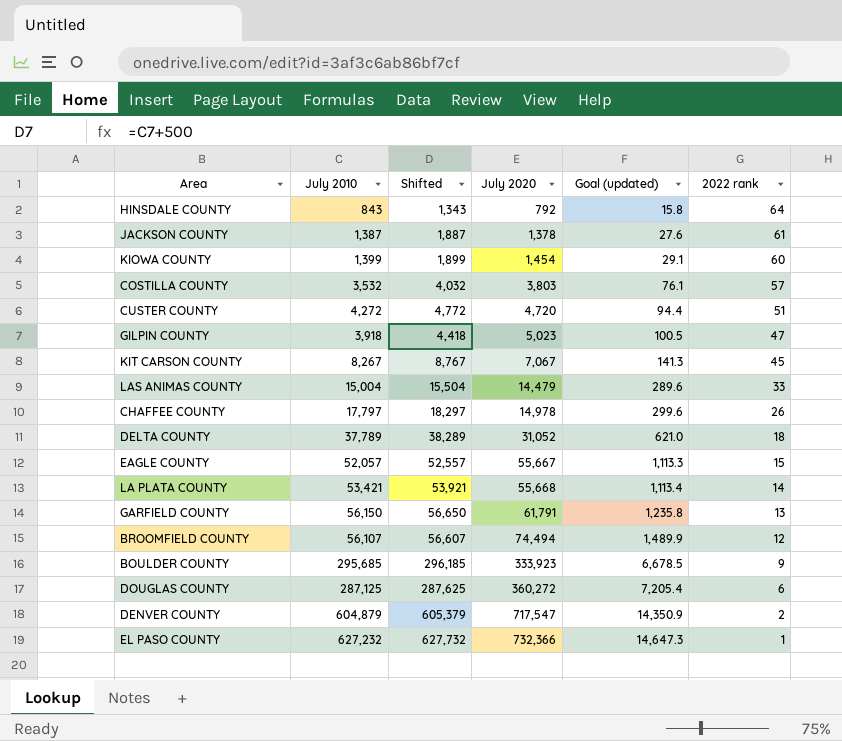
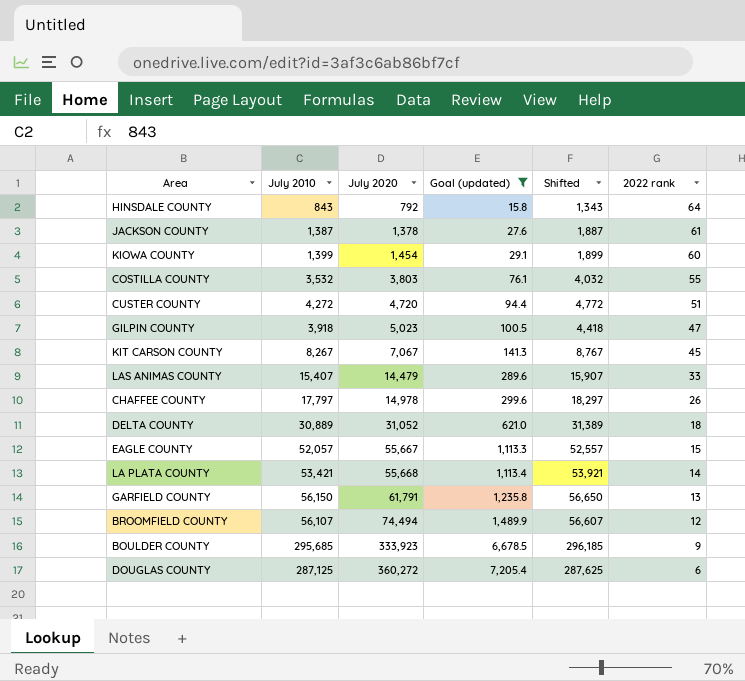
filter: none -> Goal (updated) <= 7,205.4
column Shifted | position: 3 -> 5
COSTILLA COUNTY | 2022 rank: 57 -> 55
LAS ANIMAS COUNTY | July 2010: 15,004 -> 15,407
LAS ANIMAS COUNTY | Shifted: 15,504 -> 15,907
DELTA COUNTY | July 2010: 37,789 -> 30,889
DELTA COUNTY | Shifted: 38,289 -> 31,389

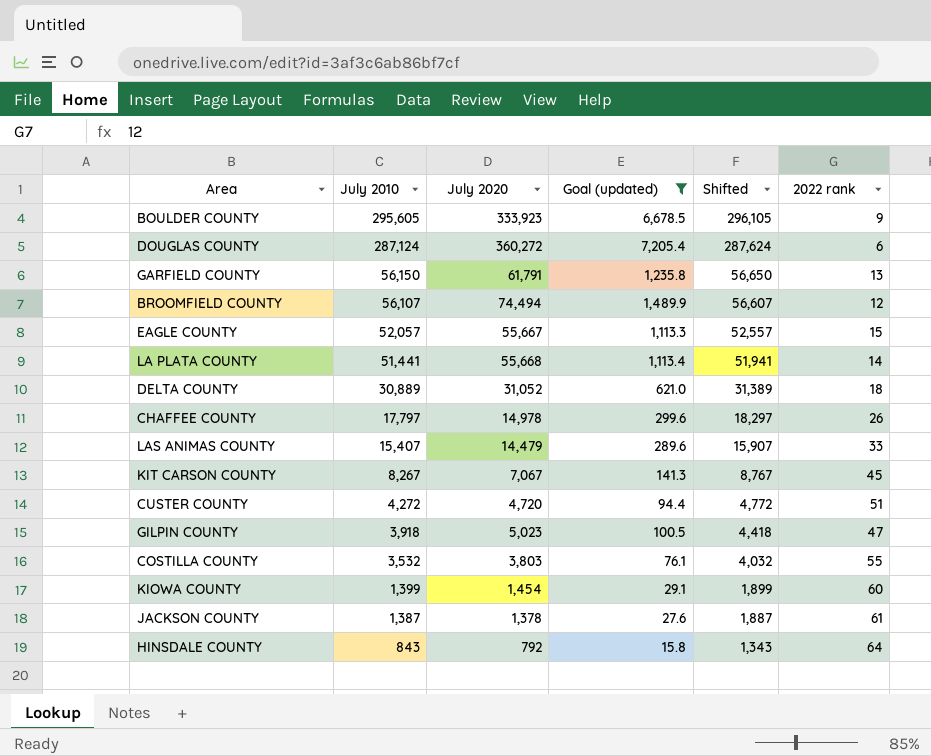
row order: July 2020 ascending -> July 2010 descending
BOULDER COUNTY | July 2010: 295,685 -> 295,605
BOULDER COUNTY | Shifted: 296,185 -> 296,105
DOUGLAS COUNTY | July 2010: 287,125 -> 287,124
DOUGLAS COUNTY | Shifted: 287,625 -> 287,624
LA PLATA COUNTY | July 2010: 53,421 -> 51,441
LA PLATA COUNTY | Shifted: 53,921 -> 51,941

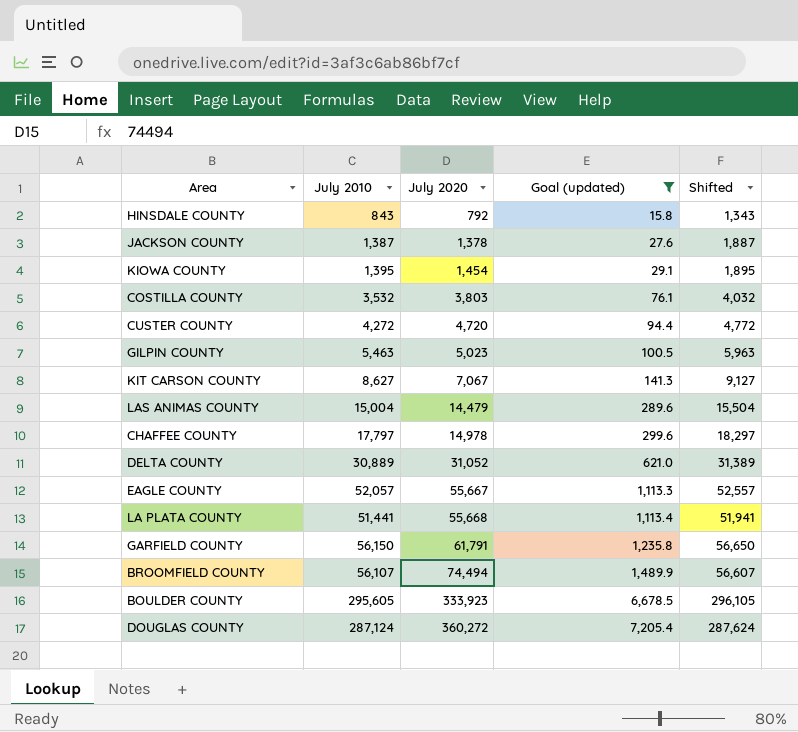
row order: July 2010 descending -> July 2020 ascending
column 2022 rank | position: 6 -> none
KIOWA COUNTY | July 2010: 1,399 -> 1,395
KIOWA COUNTY | Shifted: 1,899 -> 1,895
GILPIN COUNTY | July 2010: 3,918 -> 5,463
GILPIN COUNTY | Shifted: 4,418 -> 5,963
KIT CARSON COUNTY | July 2010: 8,267 -> 8,627
KIT CARSON COUNTY | Shifted: 8,767 -> 9,127
LAS ANIMAS COUNTY | July 2010: 15,407 -> 15,004
LAS ANIMAS COUNTY | Shifted: 15,907 -> 15,504

